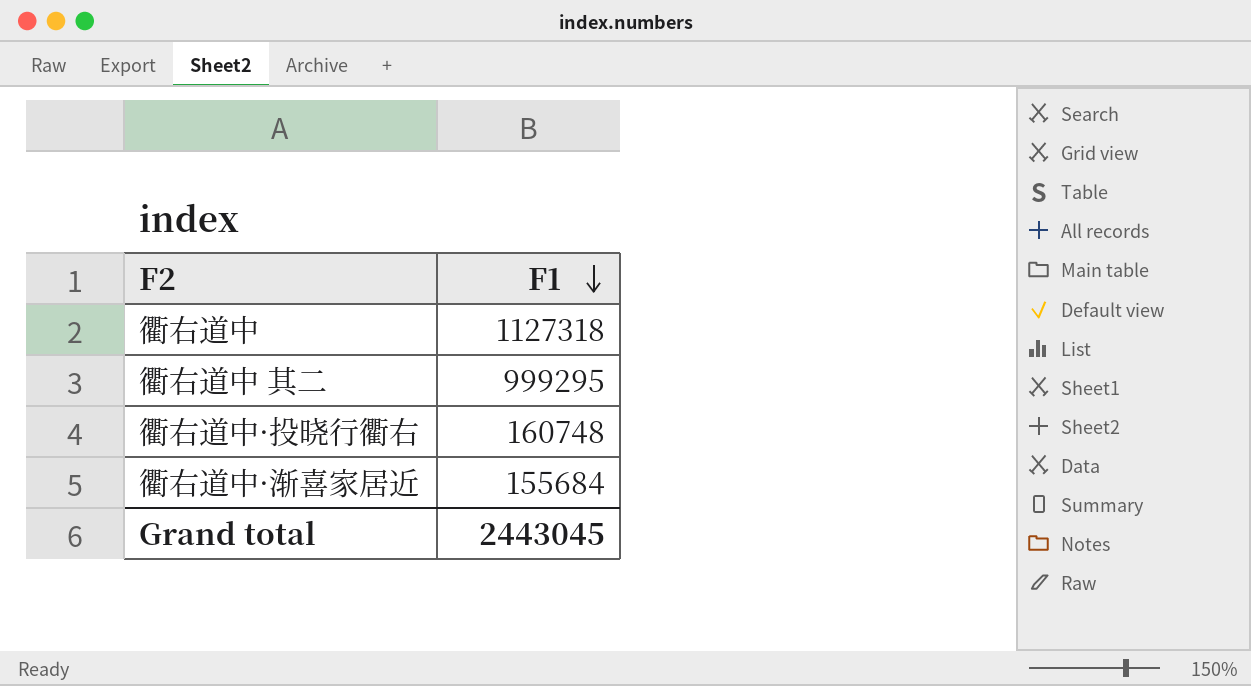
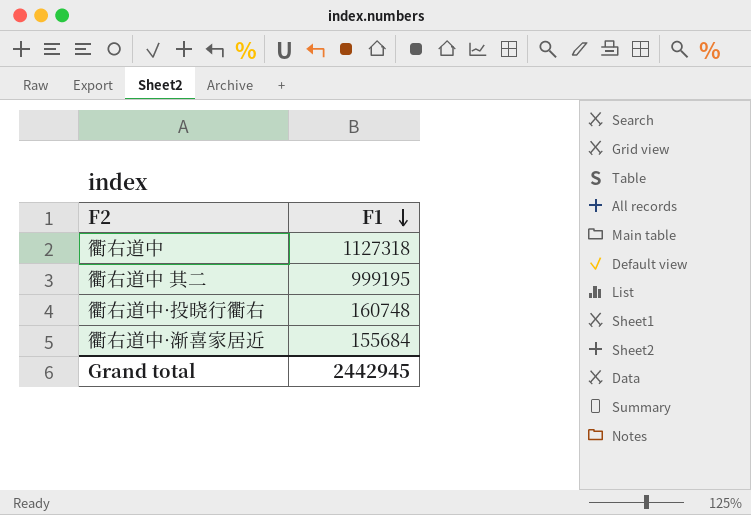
衢右道中 其二 | F1: 999295 -> 999195
Grand total | F1: 2443045 -> 2442945

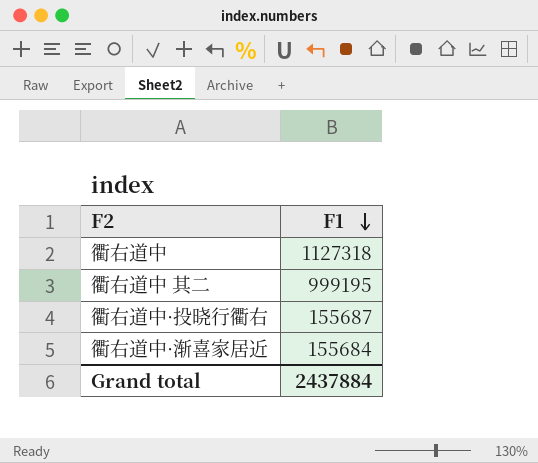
衢右道中·投晓行衢右 | F1: 160748 -> 155687
Grand total | F1: 2442945 -> 2437884

